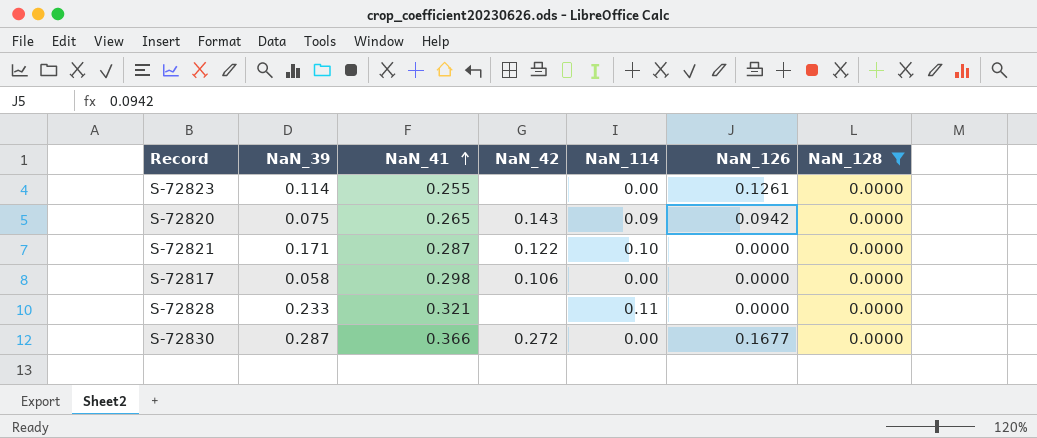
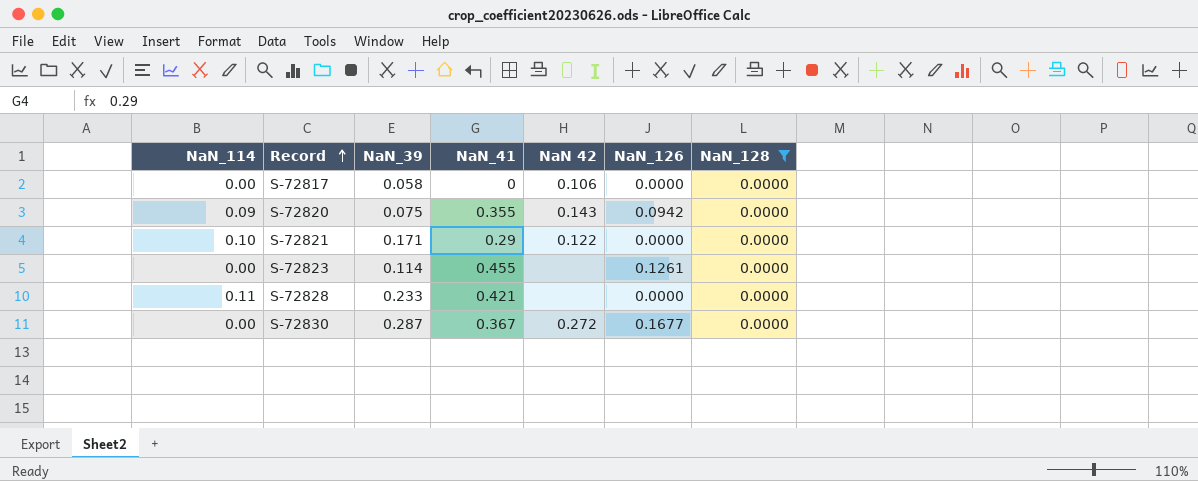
row order: NaN_41 ascending -> Record ascending
column NaN_114 | position: 5 -> 1
column name: NaN_42 -> NaN 42
S-72817 | NaN_41: 0.298 -> 0
S-72820 | NaN_41: 0.265 -> 0.355
S-72821 | NaN_41: 0.287 -> 0.29
S-72823 | NaN_41: 0.255 -> 0.455
S-72828 | NaN_41: 0.321 -> 0.421
S-72830 | NaN_41: 0.366 -> 0.367

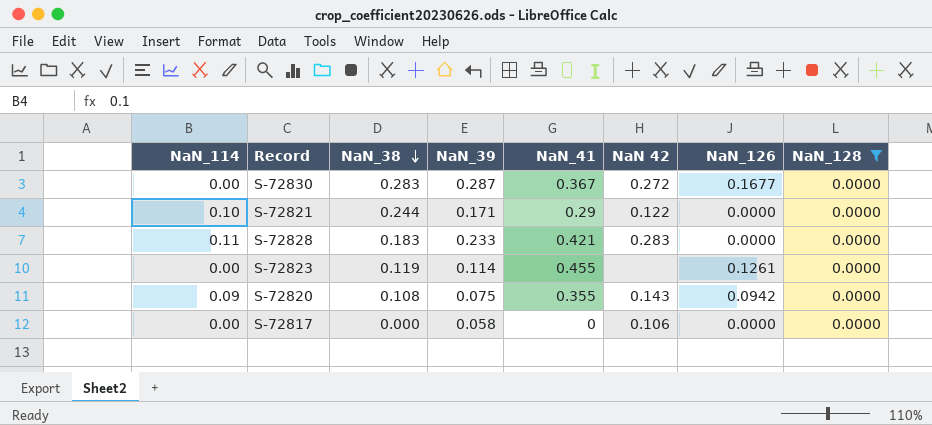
row order: Record ascending -> NaN_38 descending
column NaN_38 | position: none -> 3
S-72828 | NaN 42: none -> 0.283

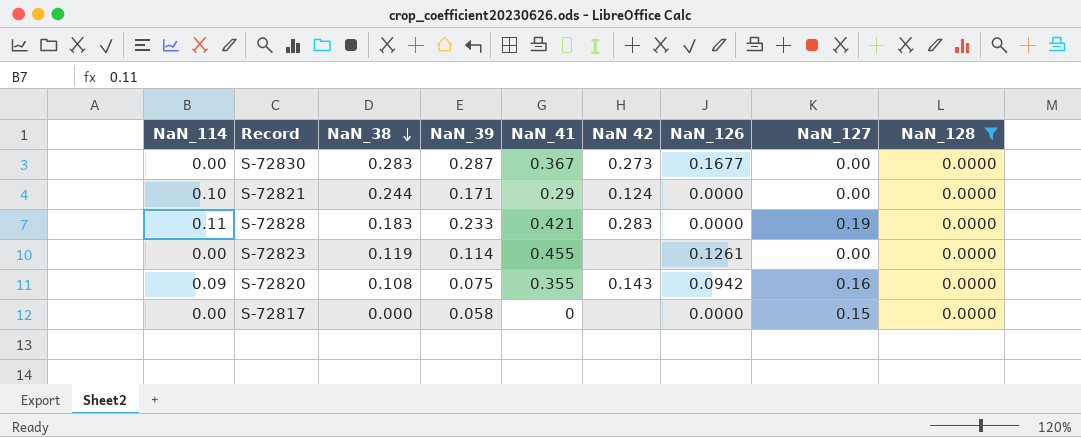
column NaN_127 | position: none -> 8
S-72830 | NaN 42: 0.272 -> 0.273
S-72821 | NaN 42: 0.122 -> 0.124
S-72817 | NaN 42: 0.106 -> none

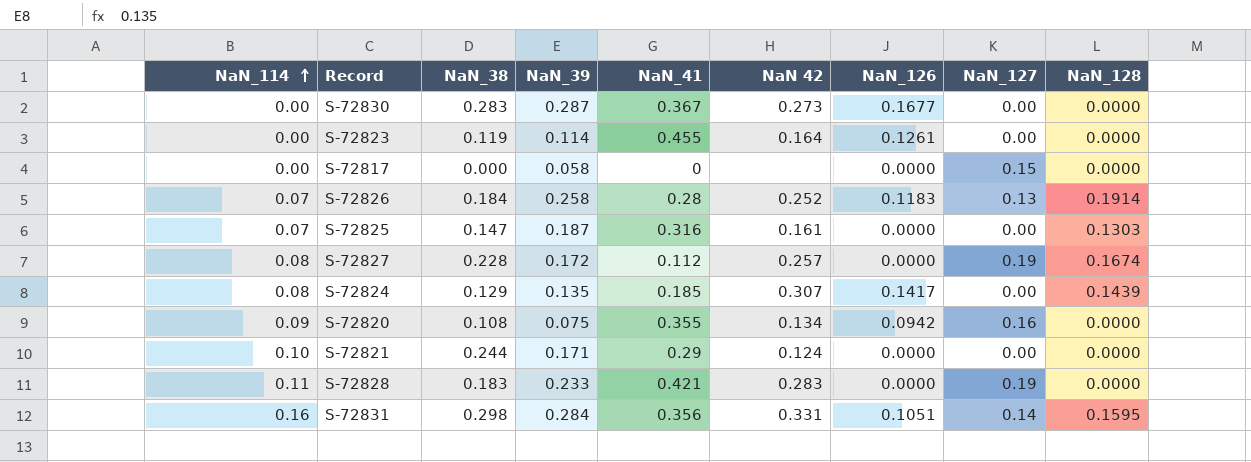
filter: NaN_128 = 0.0000 -> none
row order: NaN_38 descending -> NaN_114 ascending
S-72823 | NaN 42: none -> 0.164
S-72820 | NaN 42: 0.143 -> 0.134

